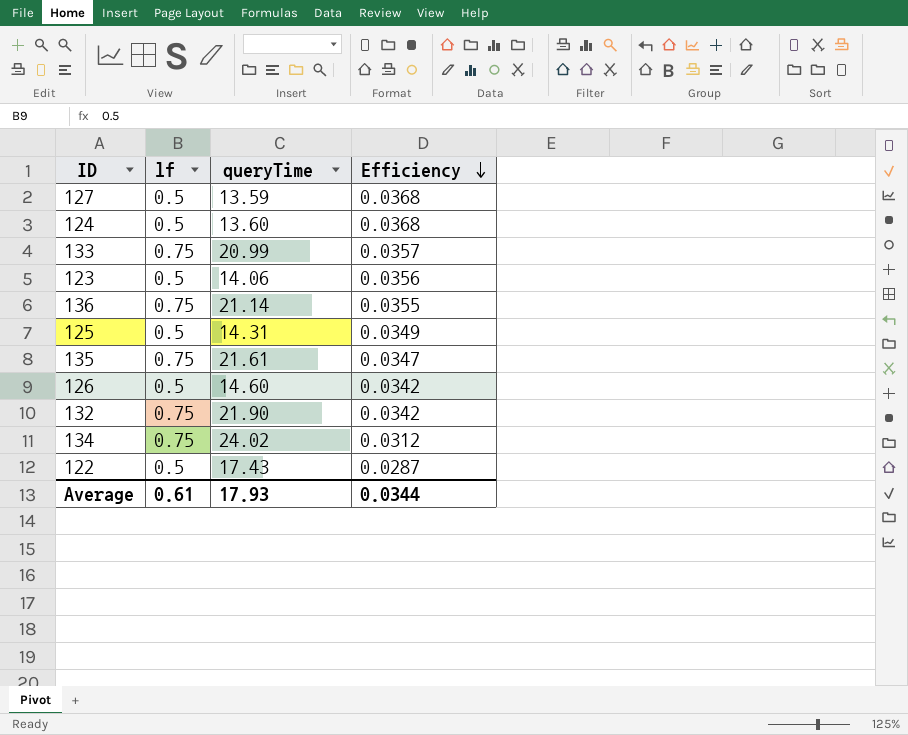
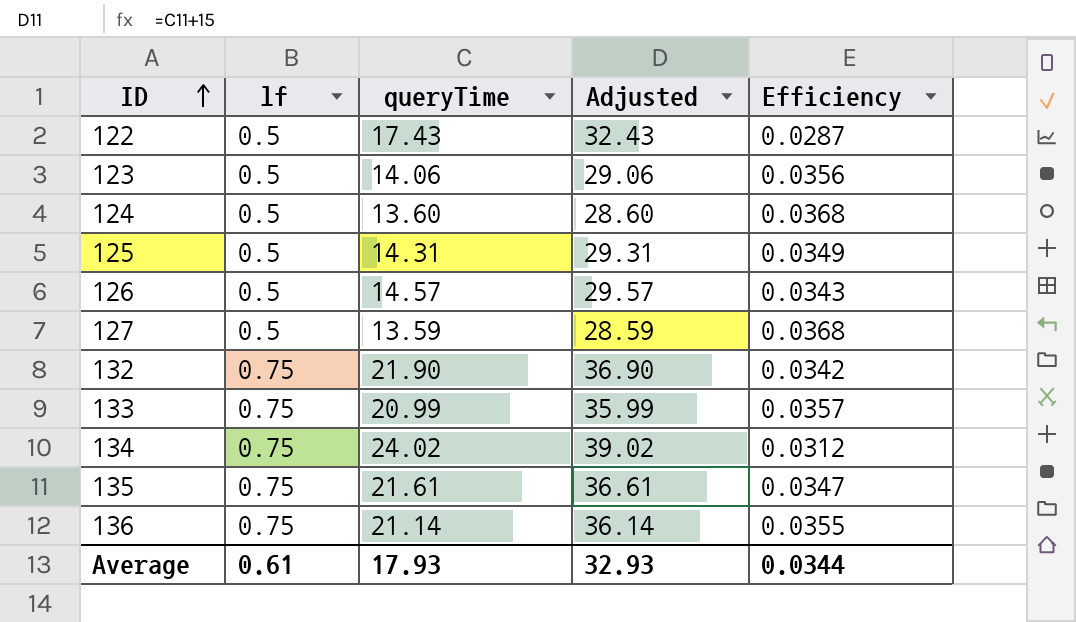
row order: Efficiency descending -> ID ascending
column Adjusted | formula: none -> [queryTime] + 15
126 | queryTime: 14.60 -> 14.57
126 | Efficiency: 0.0342 -> 0.0343

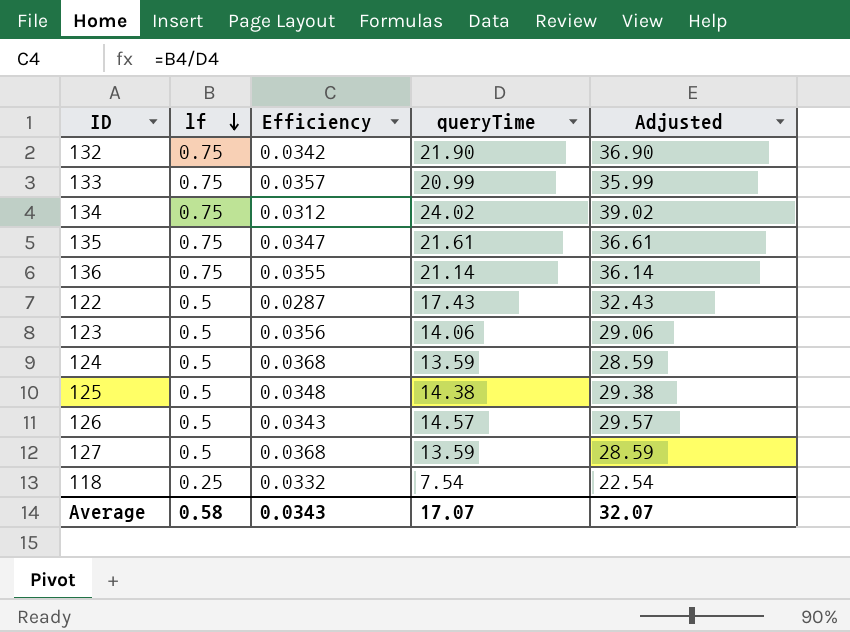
row order: ID ascending -> lf descending
column Efficiency | position: 5 -> 3
124 | queryTime: 13.60 -> 13.59
124 | Adjusted: 28.60 -> 28.59
125 | Efficiency: 0.0349 -> 0.0348
125 | queryTime: 14.31 -> 14.38
125 | Adjusted: 29.31 -> 29.38
row 118: none -> 0.25 | 0.0332 | 7.54 | 22.54
Average | lf: 0.61 -> 0.58
Average | Efficiency: 0.0344 -> 0.0343
Average | queryTime: 17.93 -> 17.07
Average | Adjusted: 32.93 -> 32.07

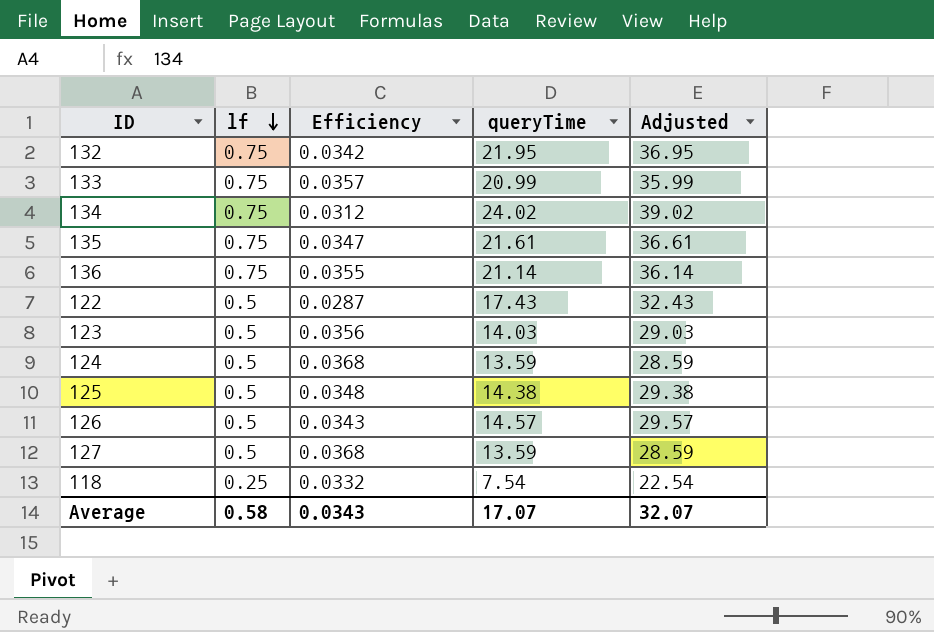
132 | queryTime: 21.90 -> 21.95
132 | Adjusted: 36.90 -> 36.95
123 | queryTime: 14.06 -> 14.03
123 | Adjusted: 29.06 -> 29.03

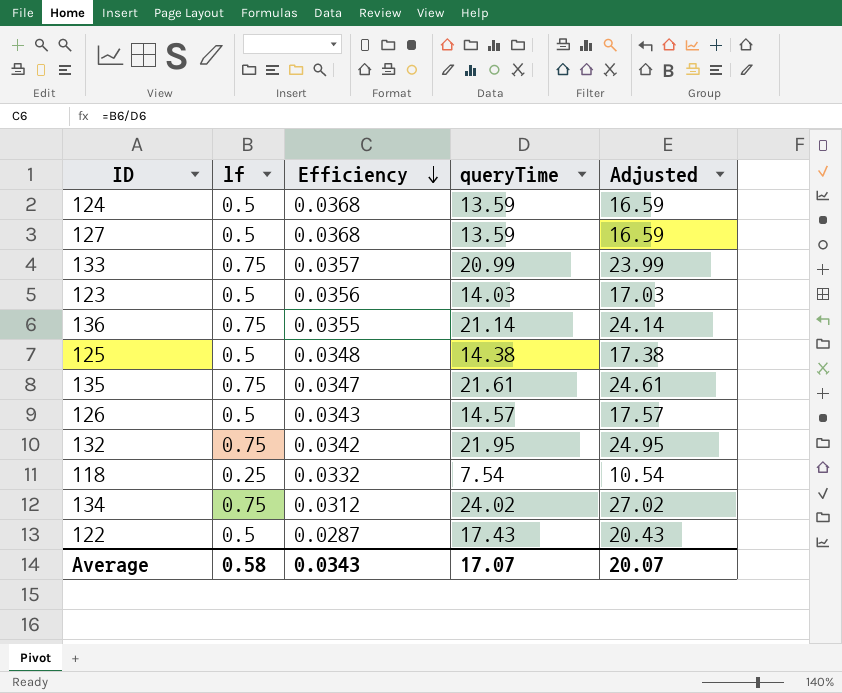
row order: lf descending -> Efficiency descending
column Adjusted | formula: [queryTime] + 15 -> [queryTime] + 3
Average | Adjusted: 32.07 -> 20.07

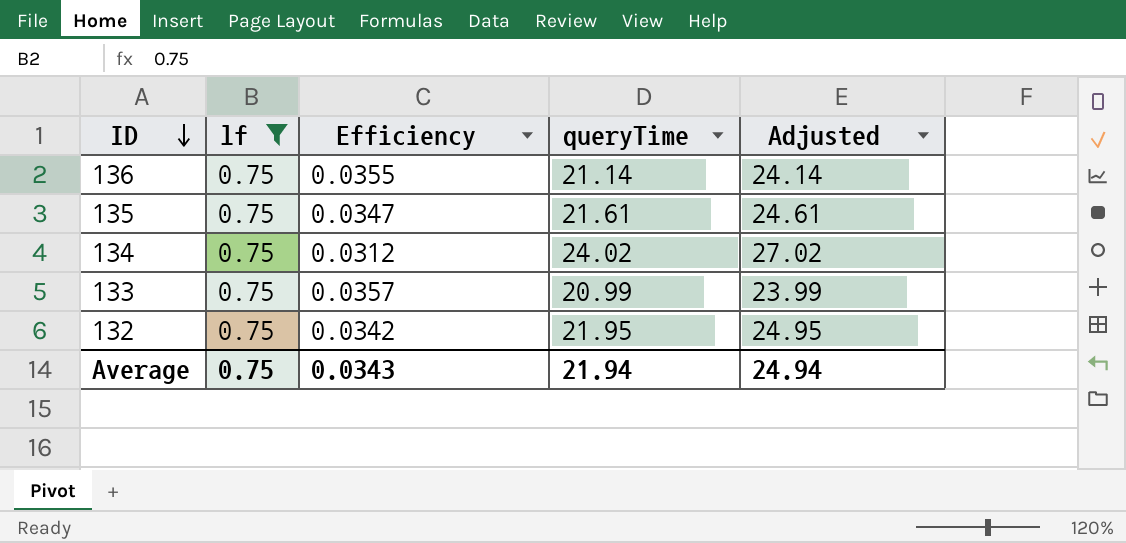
filter: none -> lf = 0.75
row order: Efficiency descending -> ID descending
Average | lf: 0.58 -> 0.75
Average | queryTime: 17.07 -> 21.94
Average | Adjusted: 20.07 -> 24.94

